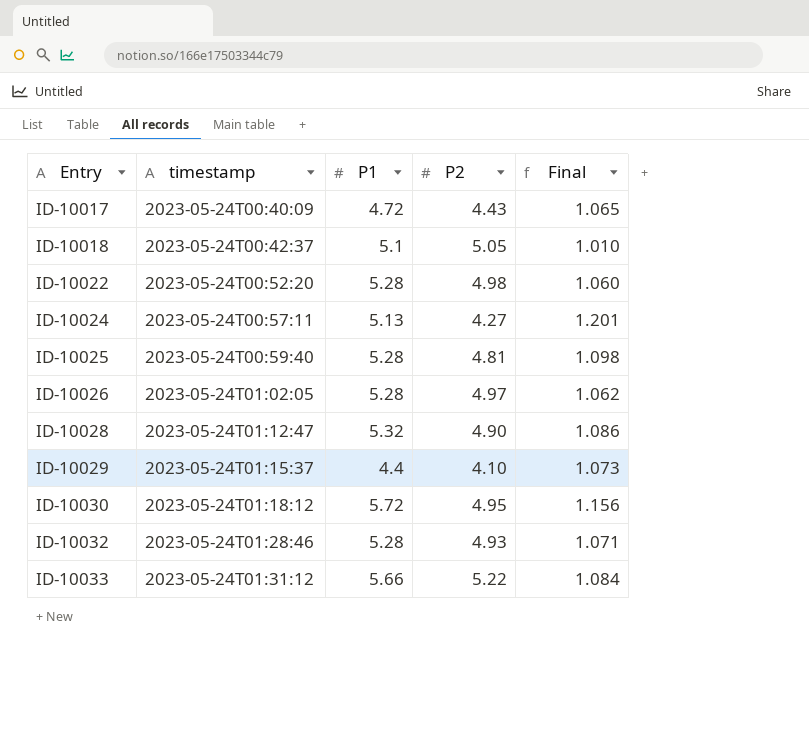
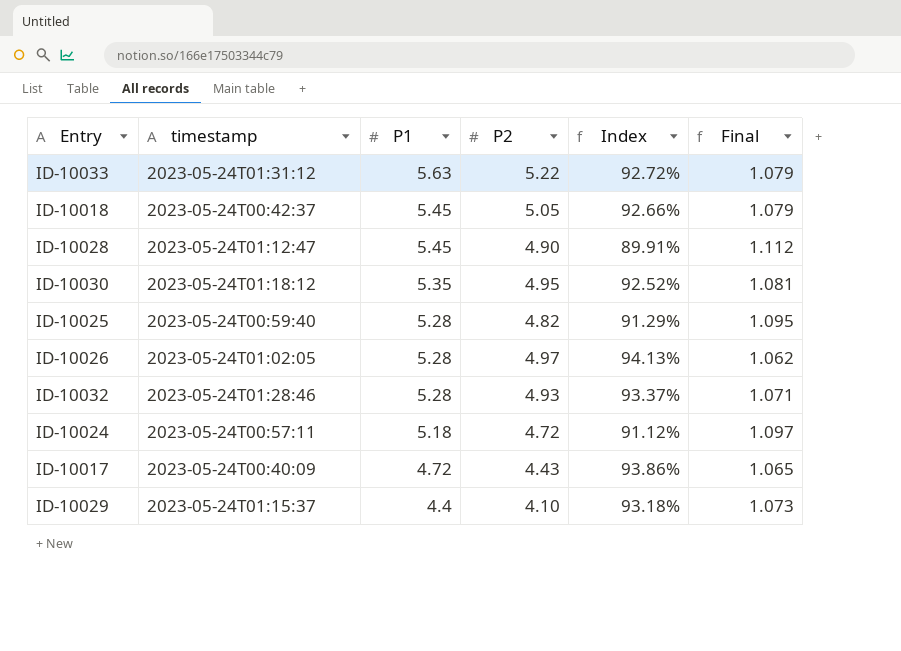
row order: Entry ascending -> P1 descending
column Index | formula: none -> [P2] / [P1]
row ID-10022: 2023-05-24T00:52:20 | 5.28 | 4.98 | 1.060 -> none
ID-10033 | P1: 5.66 -> 5.63
ID-10033 | Final: 1.084 -> 1.079
ID-10018 | P1: 5.1 -> 5.45
ID-10018 | Final: 1.010 -> 1.079
ID-10028 | P1: 5.32 -> 5.45
ID-10028 | Final: 1.086 -> 1.112
ID-10030 | P1: 5.72 -> 5.35
ID-10030 | Final: 1.156 -> 1.081
ID-10025 | P2: 4.81 -> 4.82
ID-10025 | Final: 1.098 -> 1.095
ID-10024 | P1: 5.13 -> 5.18
ID-10024 | P2: 4.27 -> 4.72
ID-10024 | Final: 1.201 -> 1.097

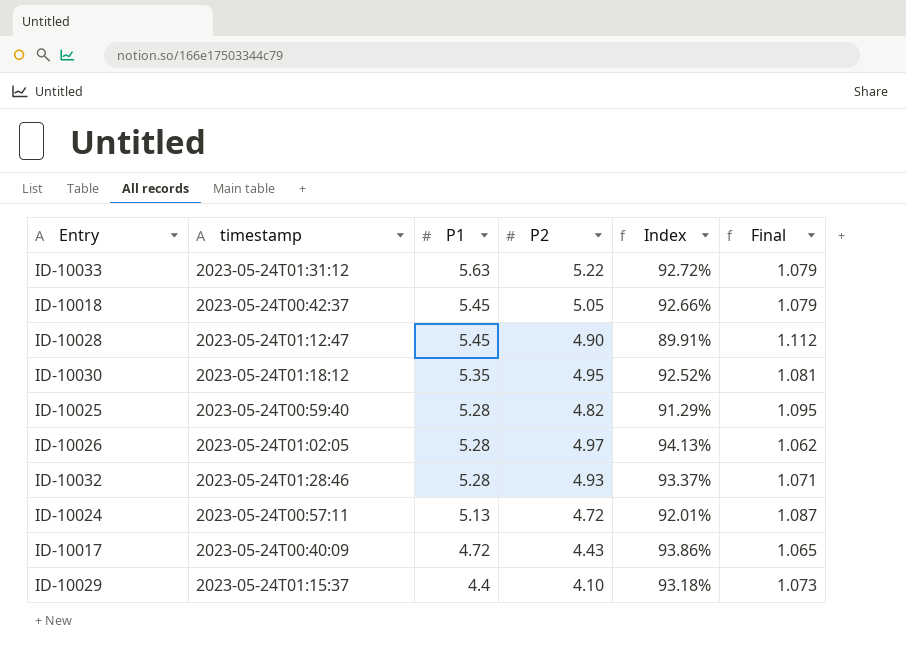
ID-10024 | P1: 5.18 -> 5.13
ID-10024 | Index: 91.12% -> 92.01%
ID-10024 | Final: 1.097 -> 1.087

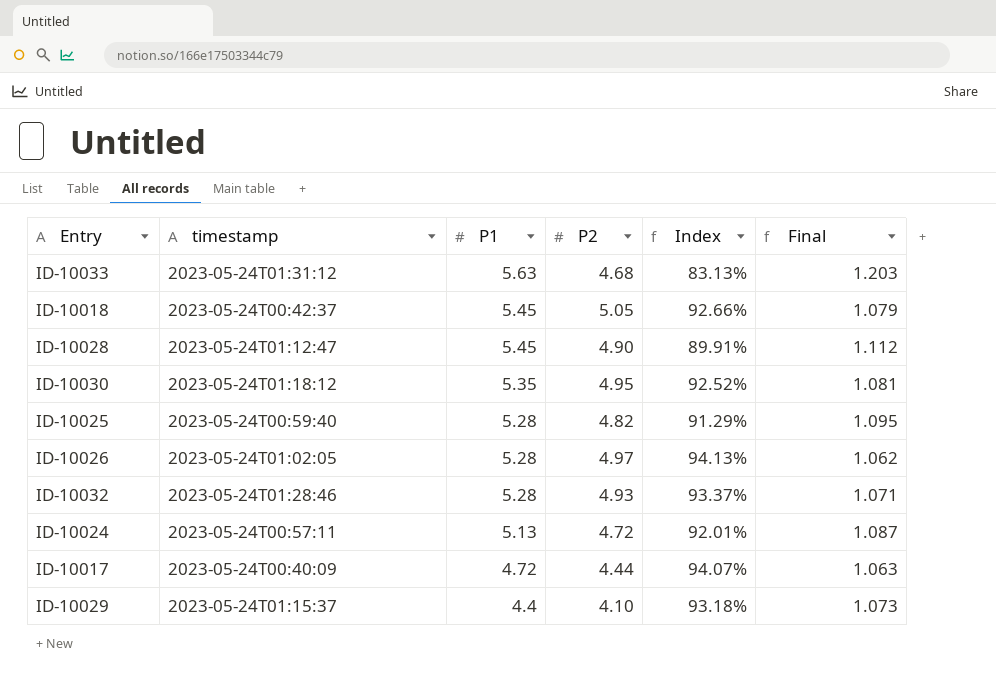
ID-10033 | P2: 5.22 -> 4.68
ID-10033 | Index: 92.72% -> 83.13%
ID-10033 | Final: 1.079 -> 1.203
ID-10017 | P2: 4.43 -> 4.44
ID-10017 | Index: 93.86% -> 94.07%
ID-10017 | Final: 1.065 -> 1.063

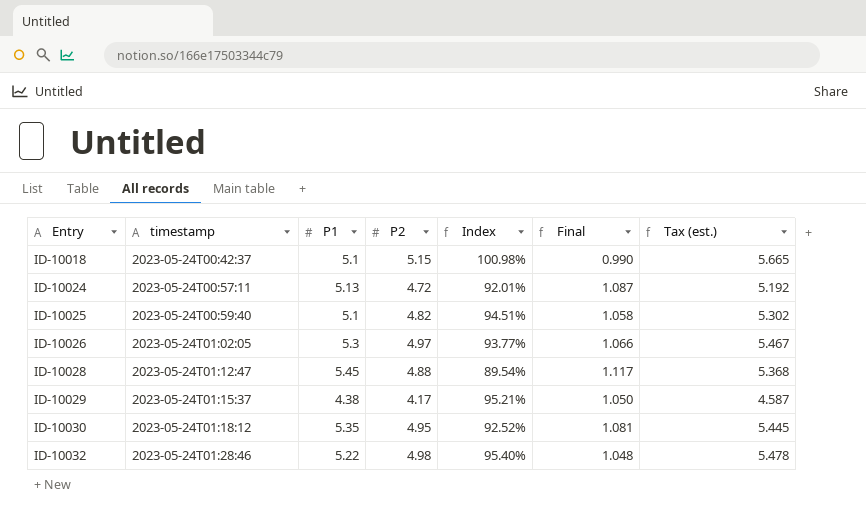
row order: P1 descending -> Entry ascending
column Tax (est.) | formula: none -> [P2] * 1.1
row ID-10033: 2023-05-24T01:31:12 | 5.63 | 4.68 | 83.13% | 1.203 -> none
row ID-10017: 2023-05-24T00:40:09 | 4.72 | 4.44 | 94.07% | 1.063 -> none
ID-10018 | P1: 5.45 -> 5.1
ID-10018 | P2: 5.05 -> 5.15
ID-10018 | Index: 92.66% -> 100.98%
ID-10018 | Final: 1.079 -> 0.990
ID-10025 | P1: 5.28 -> 5.1
ID-10025 | Index: 91.29% -> 94.51%
ID-10025 | Final: 1.095 -> 1.058
ID-10026 | P1: 5.28 -> 5.3
ID-10026 | Index: 94.13% -> 93.77%
ID-10026 | Final: 1.062 -> 1.066
ID-10028 | P2: 4.90 -> 4.88
ID-10028 | Index: 89.91% -> 89.54%
ID-10028 | Final: 1.112 -> 1.117
ID-10029 | P1: 4.4 -> 4.38
ID-10029 | P2: 4.10 -> 4.17
ID-10029 | Index: 93.18% -> 95.21%
ID-10029 | Final: 1.073 -> 1.050
ID-10032 | P1: 5.28 -> 5.22
ID-10032 | P2: 4.93 -> 4.98
ID-10032 | Index: 93.37% -> 95.40%
ID-10032 | Final: 1.071 -> 1.048

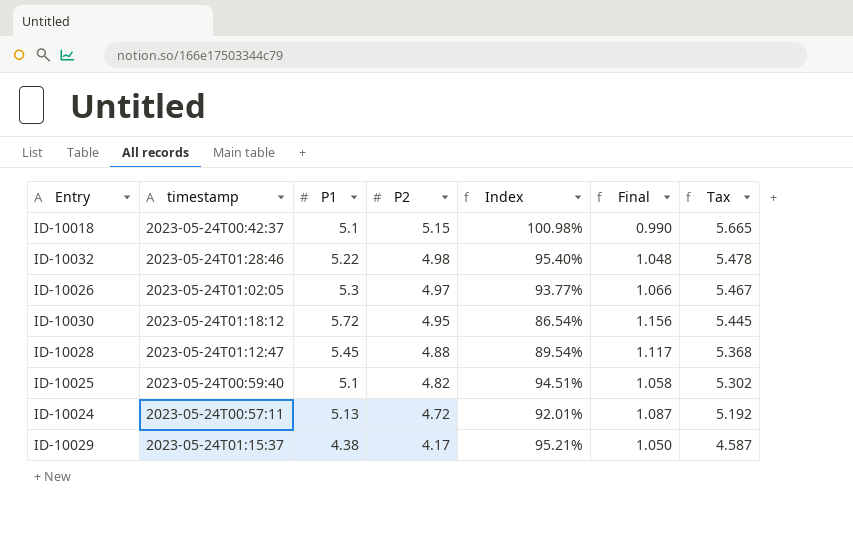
row order: Entry ascending -> P2 descending
column name: Tax (est.) -> Tax
ID-10030 | P1: 5.35 -> 5.72
ID-10030 | Index: 92.52% -> 86.54%
ID-10030 | Final: 1.081 -> 1.156

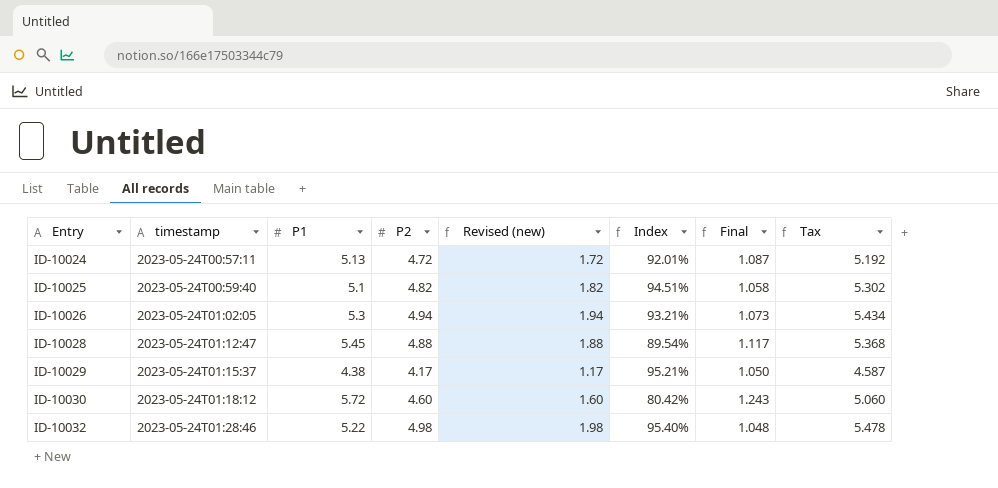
row order: P2 descending -> Entry ascending
column Revised (new) | formula: none -> [P2] - 3
row ID-10018: 2023-05-24T00:42:37 | 5.1 | 5.15 | 100.98% | 0.990 | 5.665 -> none
ID-10026 | P2: 4.97 -> 4.94
ID-10026 | Index: 93.77% -> 93.21%
ID-10026 | Final: 1.066 -> 1.073
ID-10026 | Tax: 5.467 -> 5.434
ID-10030 | P2: 4.95 -> 4.60
ID-10030 | Index: 86.54% -> 80.42%
ID-10030 | Final: 1.156 -> 1.243
ID-10030 | Tax: 5.445 -> 5.060

